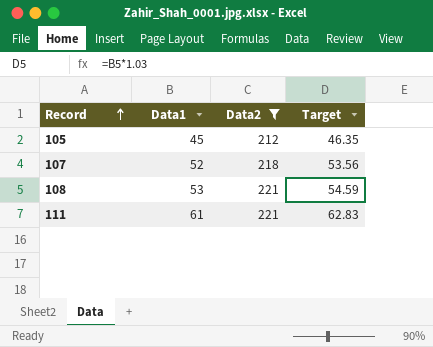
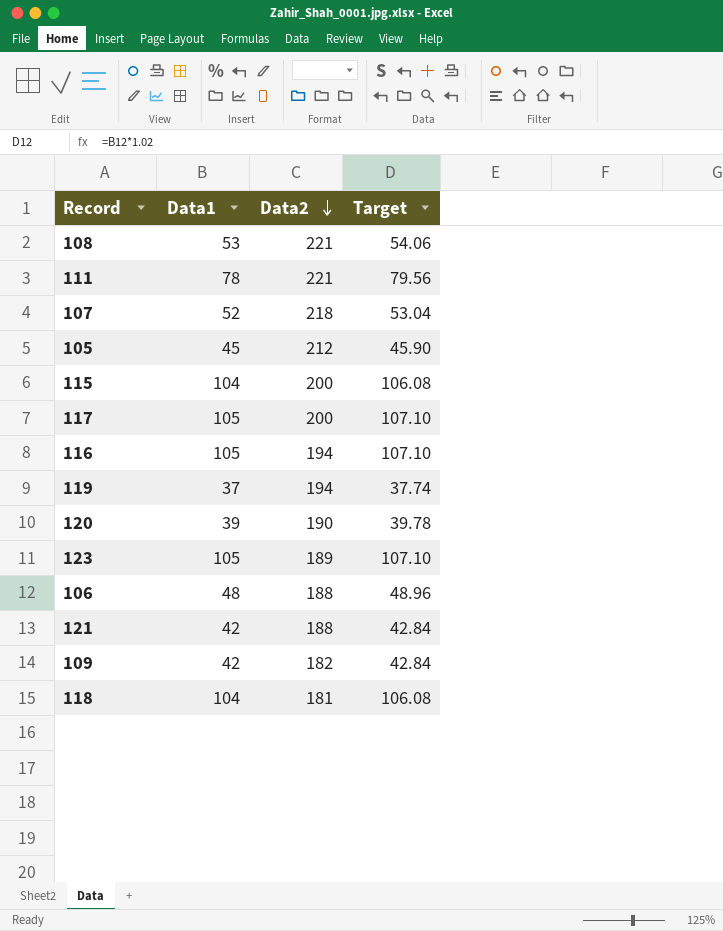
filter: Data2 >= 212 -> none
row order: Record ascending -> Data2 descending
column Target | formula: [Data1] * 1.03 -> [Data1] * 1.02
111 | Data1: 61 -> 78

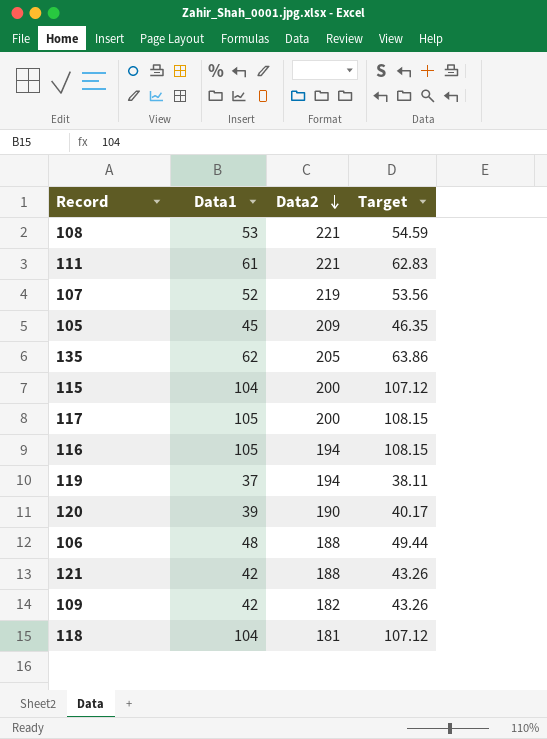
column Target | formula: [Data1] * 1.02 -> [Data1] * 1.03
row 123: 105 | 189 | 107.10 -> none
111 | Data1: 78 -> 61
107 | Data2: 218 -> 219
105 | Data2: 212 -> 209
row 135: none -> 62 | 205 | 63.86

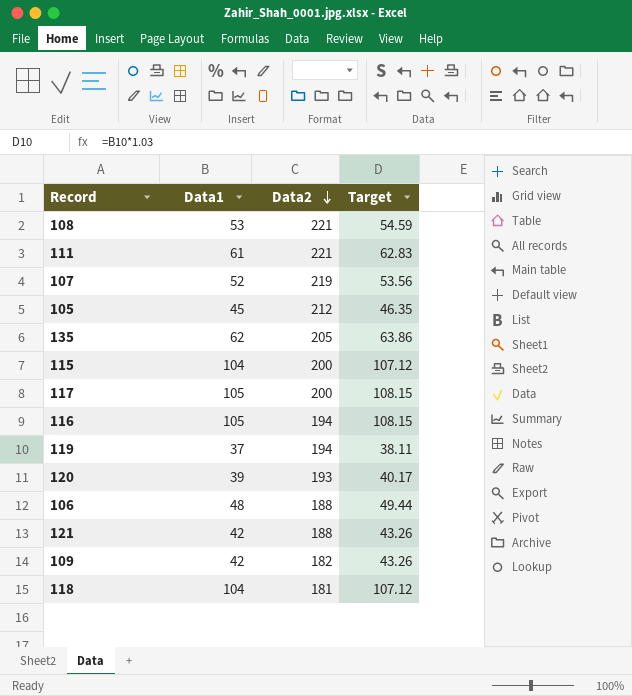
105 | Data2: 209 -> 212
120 | Data2: 190 -> 193

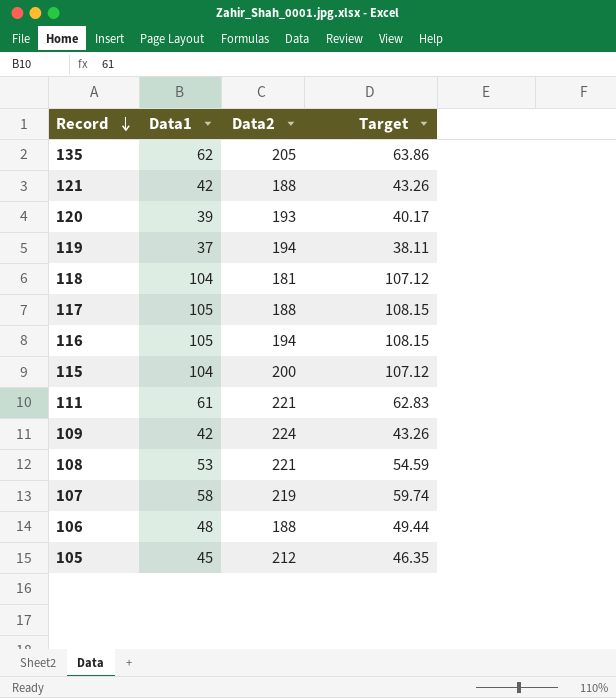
row order: Data2 descending -> Record descending
117 | Data2: 200 -> 188
109 | Data2: 182 -> 224
107 | Data1: 52 -> 58
107 | Target: 53.56 -> 59.74

